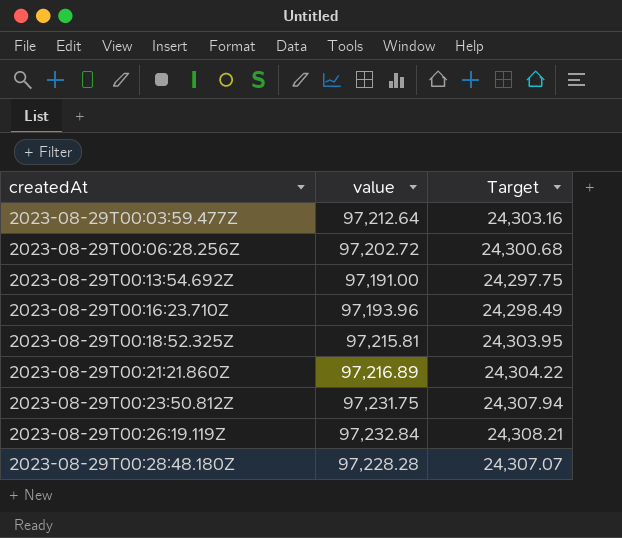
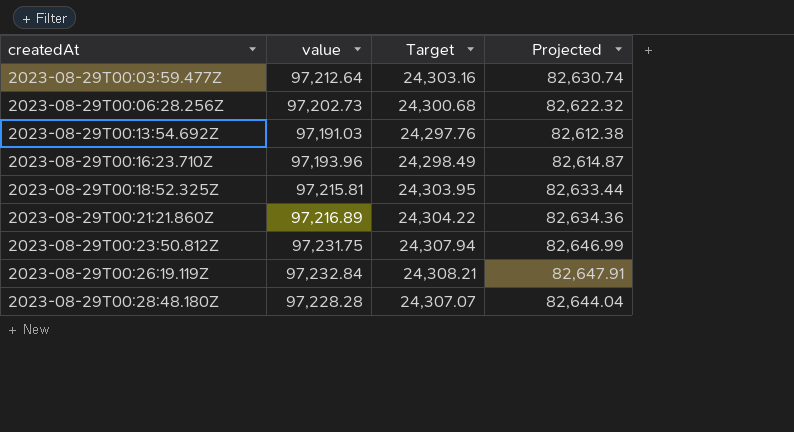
column Projected | formula: none -> [value] * 0.85
2023-08-29T00:06:28.256Z | value: 97,202.72 -> 97,202.73
2023-08-29T00:13:54.692Z | value: 97,191.00 -> 97,191.03
2023-08-29T00:13:54.692Z | Target: 24,297.75 -> 24,297.76

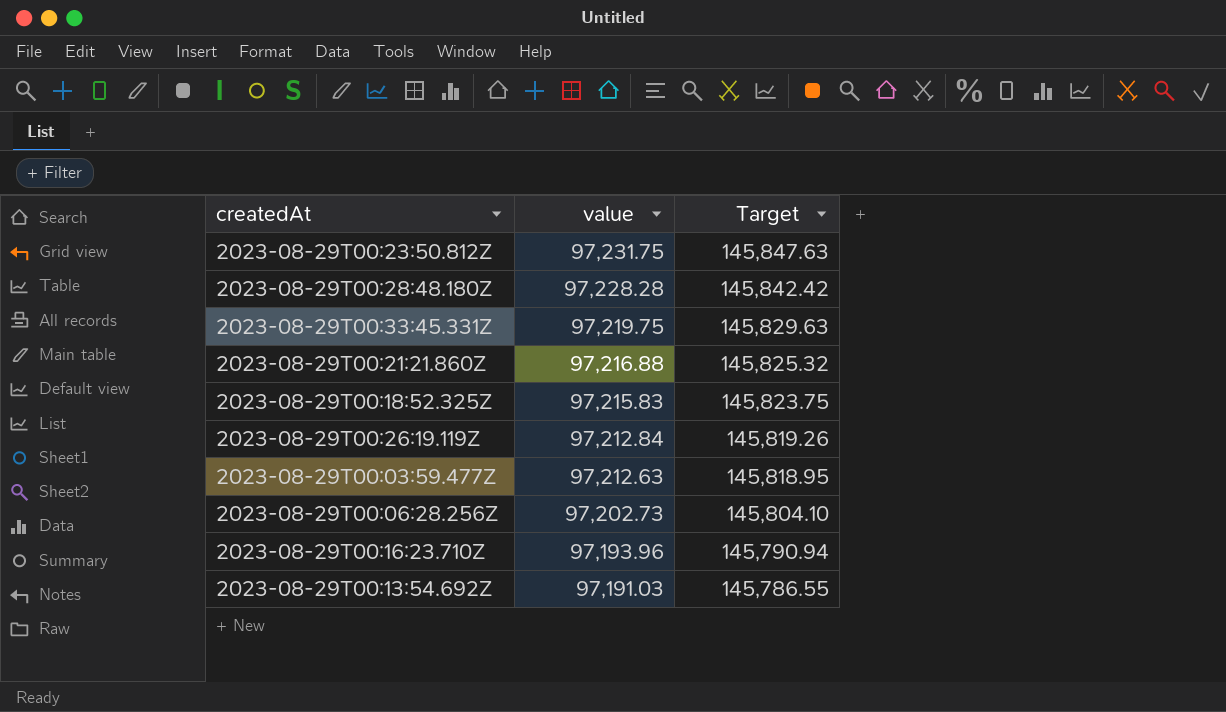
row order: createdAt ascending -> value descending
column Projected | formula: [value] * 0.85 -> none
column Target | formula: [value] * 0.25 -> [value] * 1.5
row 2023-08-29T00:33:45.331Z: none -> 97,219.75 | 145,829.63
2023-08-29T00:21:21.860Z | value: 97,216.89 -> 97,216.88
2023-08-29T00:18:52.325Z | value: 97,215.81 -> 97,215.83
2023-08-29T00:26:19.119Z | value: 97,232.84 -> 97,212.84
2023-08-29T00:03:59.477Z | value: 97,212.64 -> 97,212.63

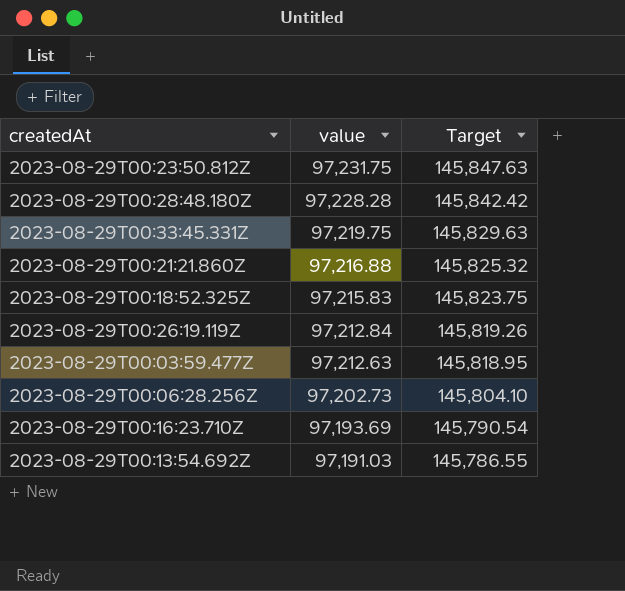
2023-08-29T00:16:23.710Z | value: 97,193.96 -> 97,193.69
2023-08-29T00:16:23.710Z | Target: 145,790.94 -> 145,790.54

